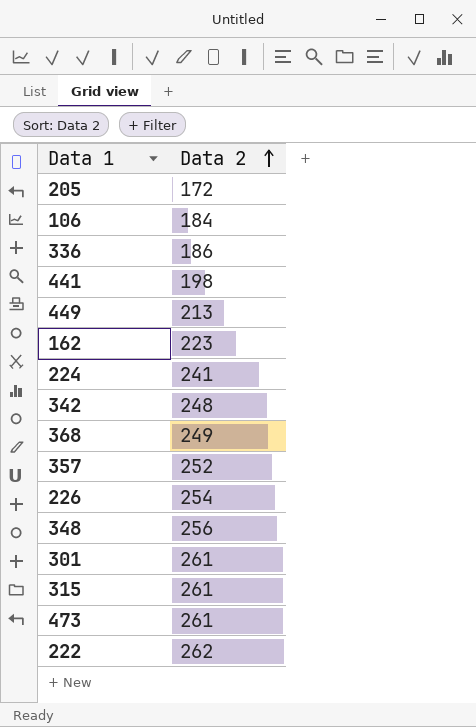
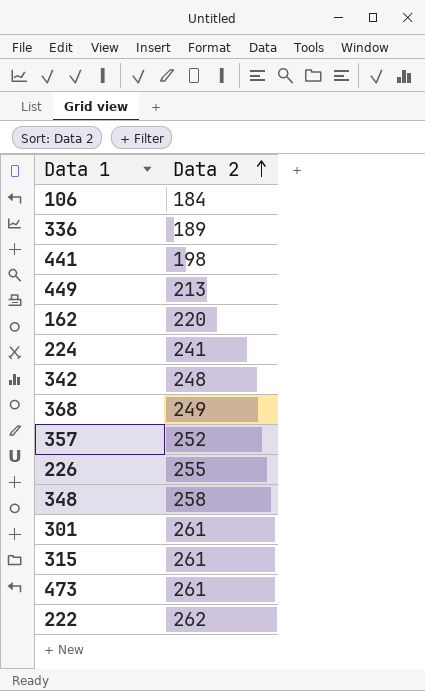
row 205: 172 -> none
336 | Data 2: 186 -> 189
162 | Data 2: 223 -> 220
226 | Data 2: 254 -> 255
348 | Data 2: 256 -> 258

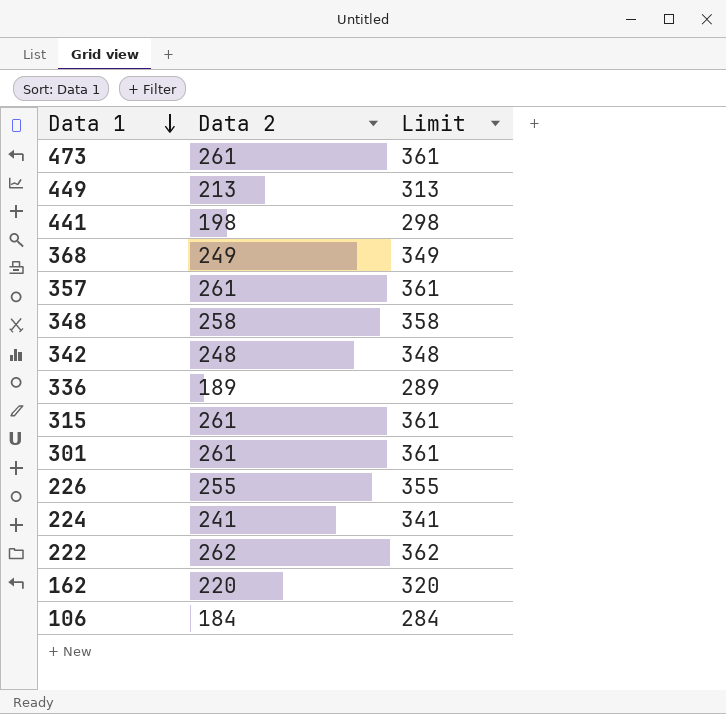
row order: Data 2 ascending -> Data 1 descending
column Limit | formula: none -> [Data 2] + 100
357 | Data 2: 252 -> 261

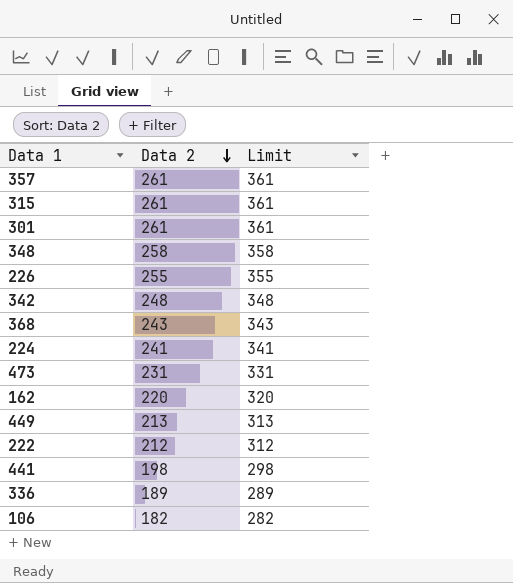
row order: Data 1 descending -> Data 2 descending
368 | Data 2: 249 -> 243
368 | Limit: 349 -> 343
473 | Data 2: 261 -> 231
473 | Limit: 361 -> 331
222 | Data 2: 262 -> 212
222 | Limit: 362 -> 312
106 | Data 2: 184 -> 182
106 | Limit: 284 -> 282

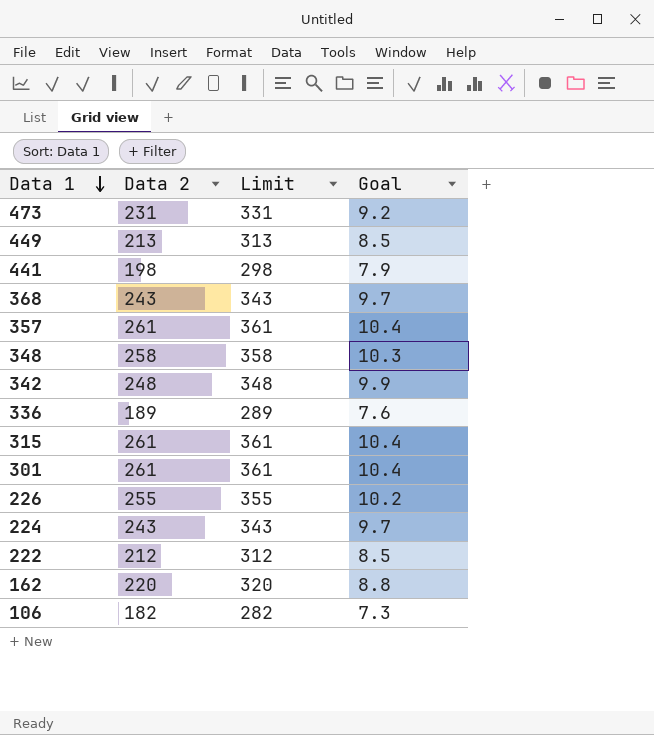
row order: Data 2 descending -> Data 1 descending
column Goal | formula: none -> [Data 2] * 0.04
224 | Data 2: 241 -> 243
224 | Limit: 341 -> 343

